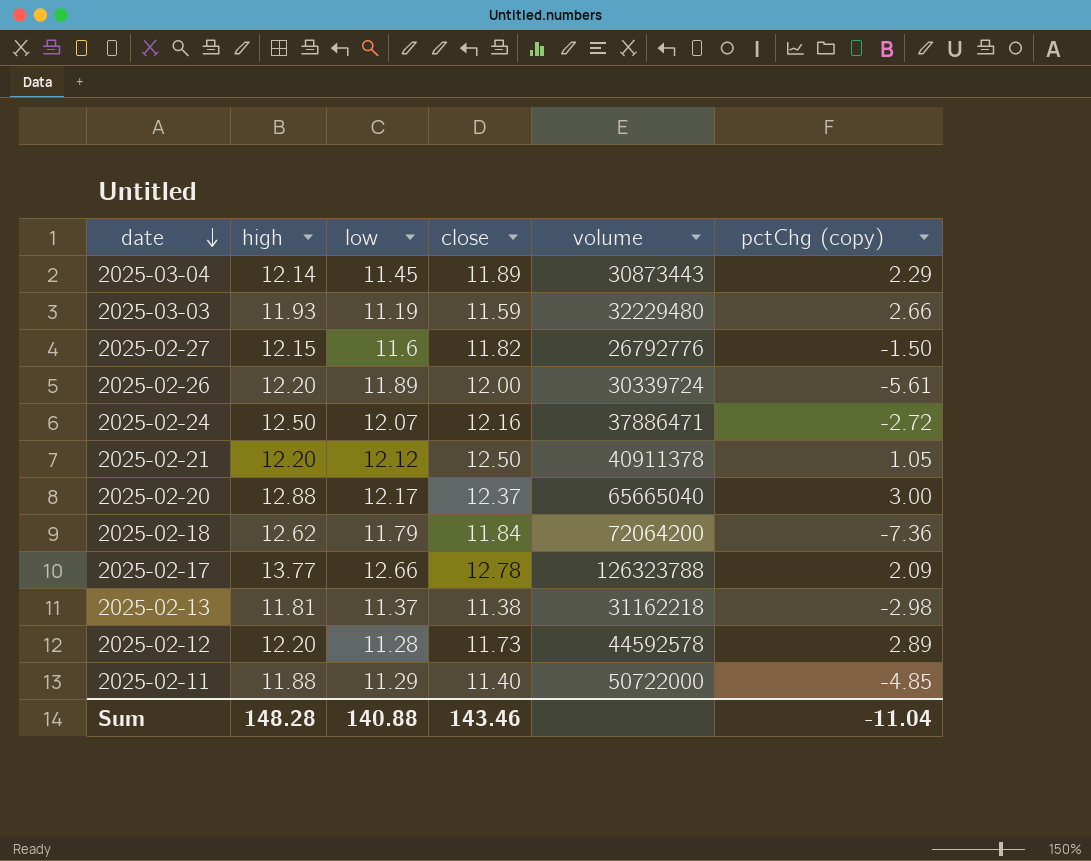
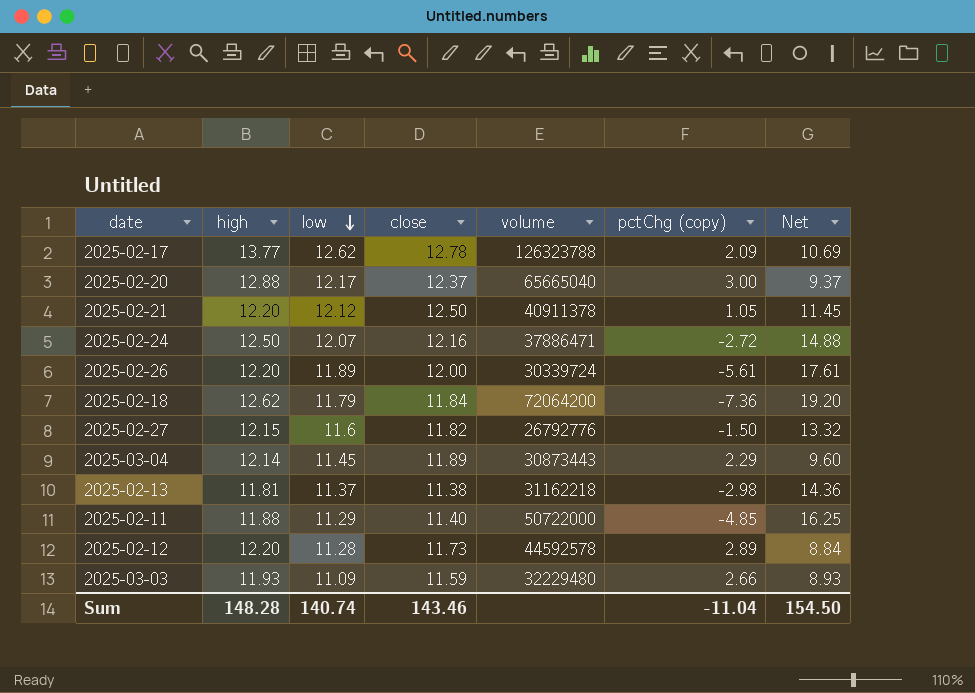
row order: date descending -> low descending
column Net | formula: none -> [close] - [pctChg (copy)]
2025-02-17 | low: 12.66 -> 12.62
2025-03-03 | low: 11.19 -> 11.09
Sum | low: 140.88 -> 140.74

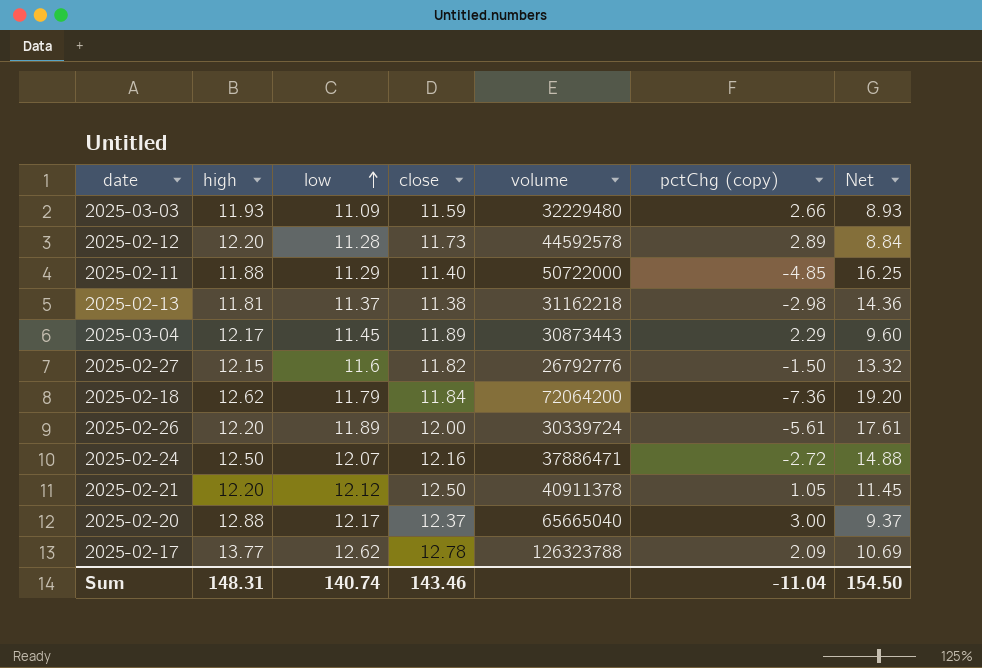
row order: low descending -> low ascending
2025-03-04 | high: 12.14 -> 12.17
Sum | high: 148.28 -> 148.31

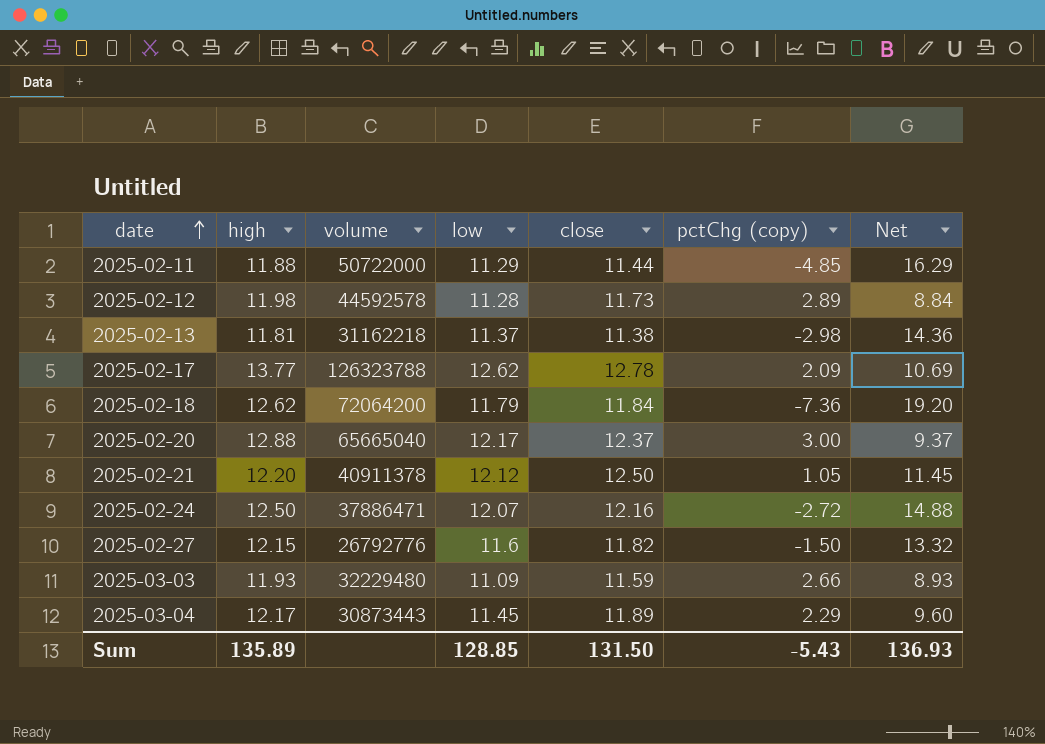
row order: low ascending -> date ascending
column volume | position: 5 -> 3
row 2025-02-26: 12.20 | 11.89 | 12.00 | 30339724 | -5.61 | 17.61 -> none
2025-02-11 | close: 11.40 -> 11.44
2025-02-11 | Net: 16.25 -> 16.29
2025-02-12 | high: 12.20 -> 11.98
Sum | high: 148.31 -> 135.89
Sum | low: 140.74 -> 128.85
Sum | close: 143.46 -> 131.50
Sum | pctChg (copy): -11.04 -> -5.43
Sum | Net: 154.50 -> 136.93

